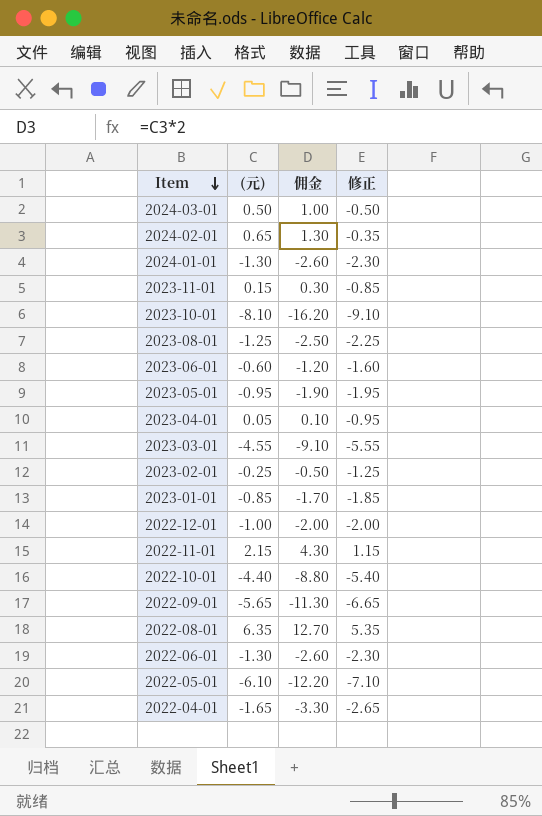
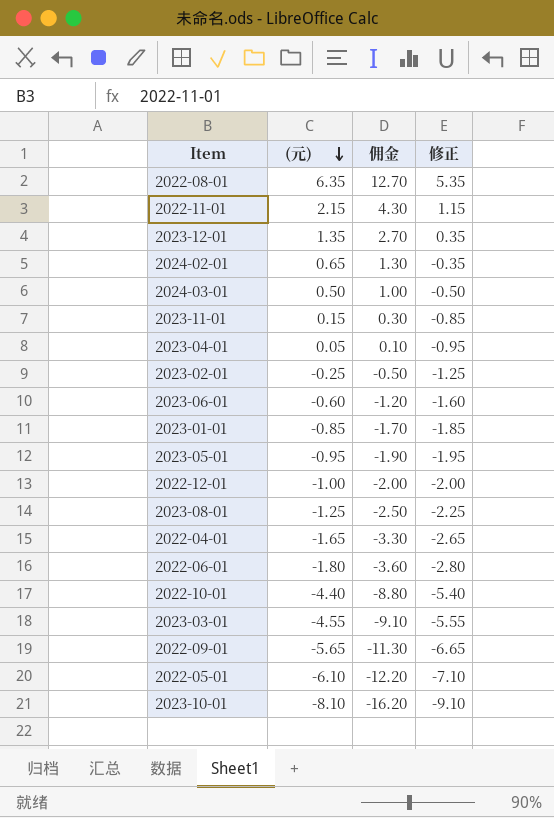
row order: Item descending -> (元) descending
row 2024-01-01: -1.30 | -2.60 | -2.30 -> none
row 2023-12-01: none -> 1.35 | 2.70 | 0.35
2022-06-01 | (元): -1.30 -> -1.80
2022-06-01 | 佣金: -2.60 -> -3.60
2022-06-01 | 修正: -2.30 -> -2.80

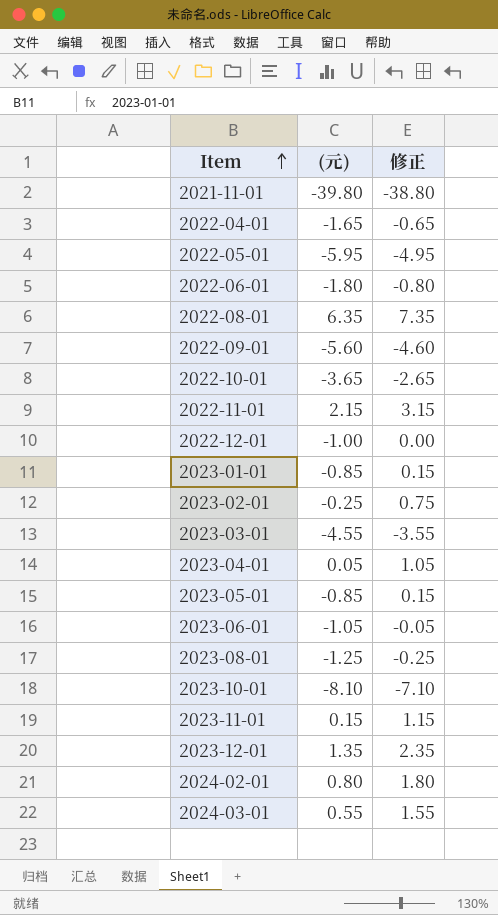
row order: (元) descending -> Item ascending
column 佣金 | formula: [(元)] * 2 -> none
column 修正 | formula: [(元)] - 1 -> [(元)] + 1
row 2021-11-01: none -> -39.80 | -38.80
2022-05-01 | (元): -6.10 -> -5.95
2022-09-01 | (元): -5.65 -> -5.60
2022-10-01 | (元): -4.40 -> -3.65
2023-05-01 | (元): -0.95 -> -0.85
2023-06-01 | (元): -0.60 -> -1.05
2024-02-01 | (元): 0.65 -> 0.80
2024-03-01 | (元): 0.50 -> 0.55

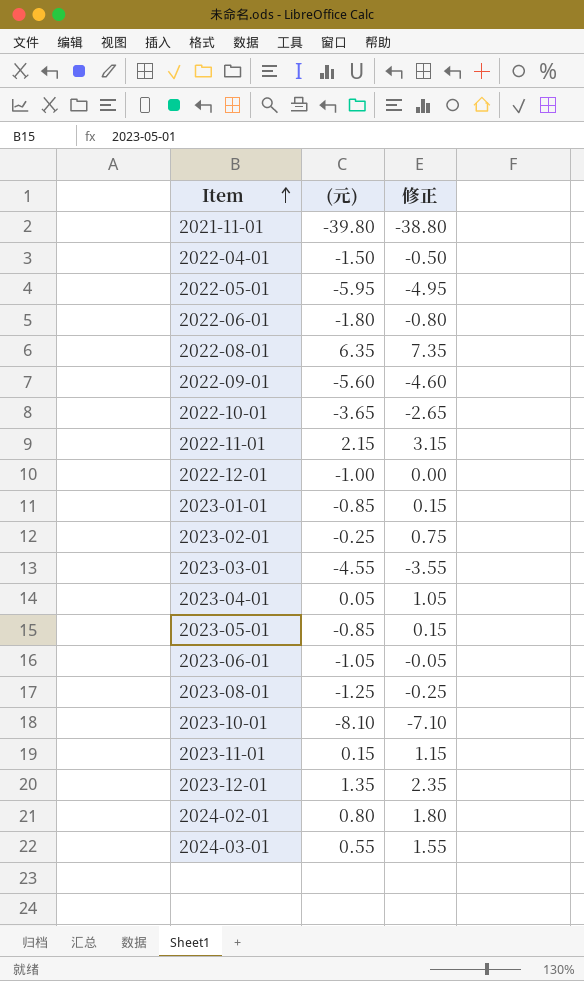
2022-04-01 | (元): -1.65 -> -1.50
2022-04-01 | 修正: -0.65 -> -0.50

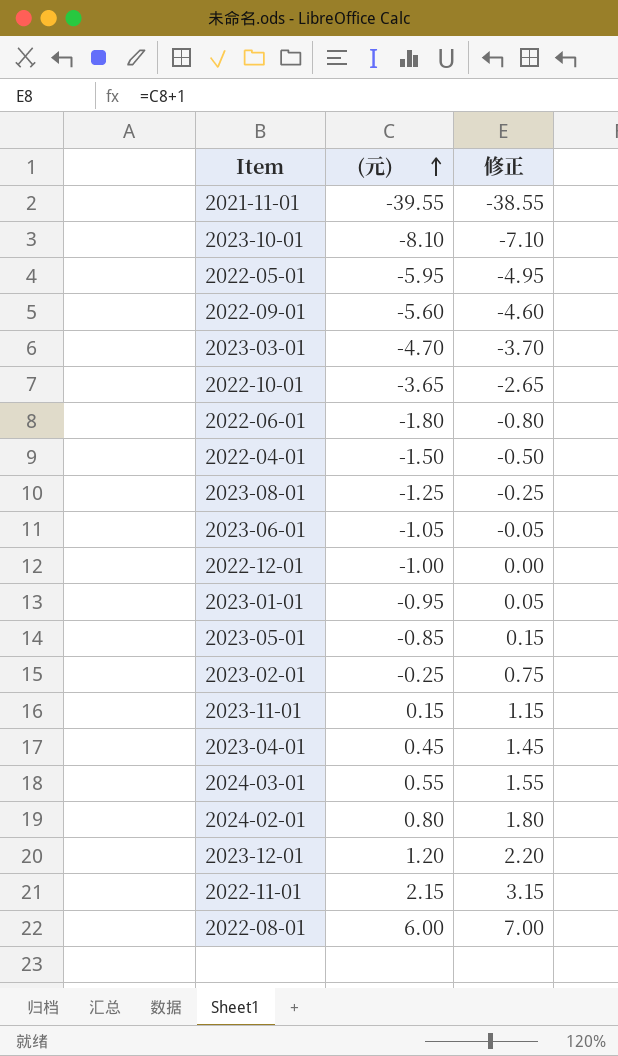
row order: Item ascending -> (元) ascending
2021-11-01 | (元): -39.80 -> -39.55
2021-11-01 | 修正: -38.80 -> -38.55
2023-03-01 | (元): -4.55 -> -4.70
2023-03-01 | 修正: -3.55 -> -3.70
2023-01-01 | (元): -0.85 -> -0.95
2023-01-01 | 修正: 0.15 -> 0.05
2023-04-01 | (元): 0.05 -> 0.45
2023-04-01 | 修正: 1.05 -> 1.45
2023-12-01 | (元): 1.35 -> 1.20
2023-12-01 | 修正: 2.35 -> 2.20
2022-08-01 | (元): 6.35 -> 6.00
2022-08-01 | 修正: 7.35 -> 7.00

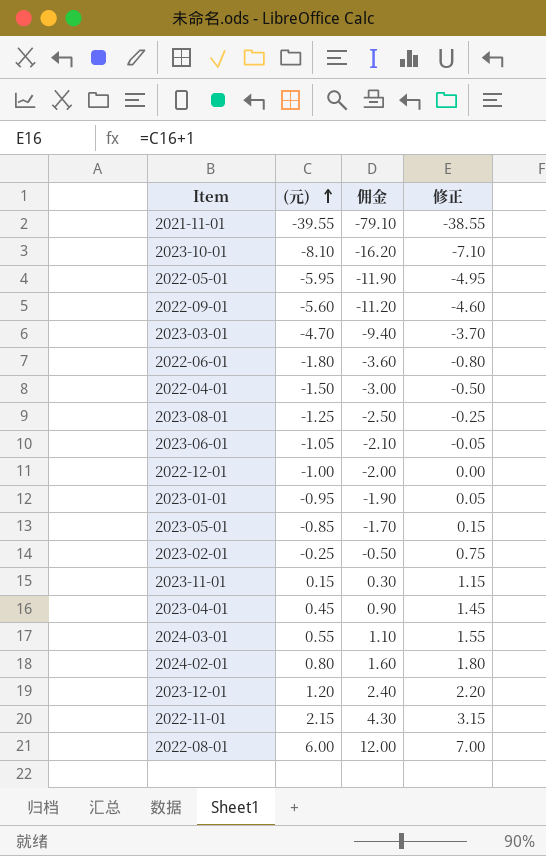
column 佣金 | formula: none -> [(元)] * 2
row 2022-10-01: -3.65 | -2.65 -> none

